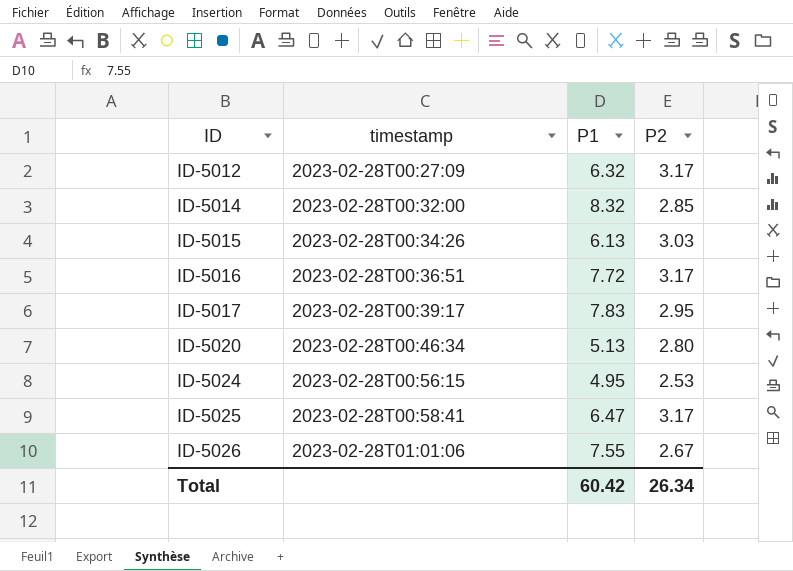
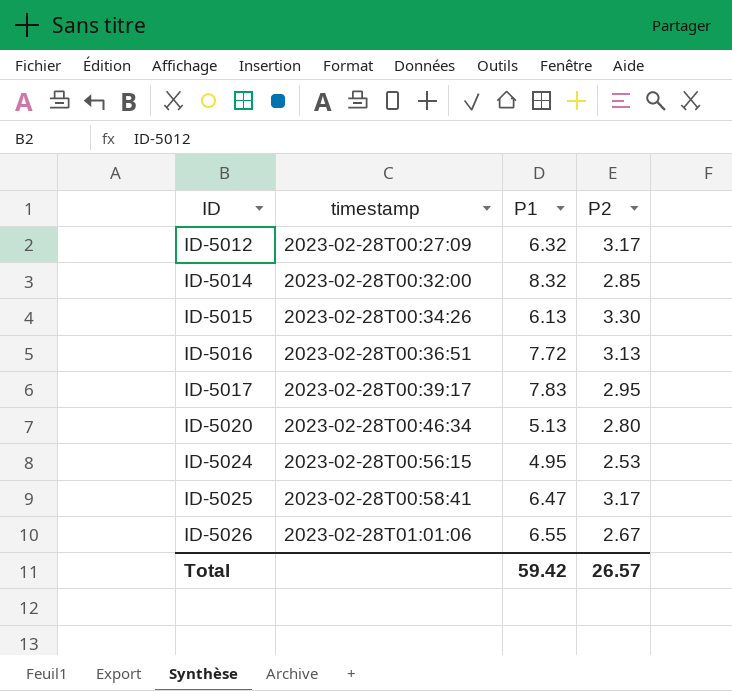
ID-5015 | P2: 3.03 -> 3.30
ID-5016 | P2: 3.17 -> 3.13
ID-5026 | P1: 7.55 -> 6.55
Total | P1: 60.42 -> 59.42
Total | P2: 26.34 -> 26.57

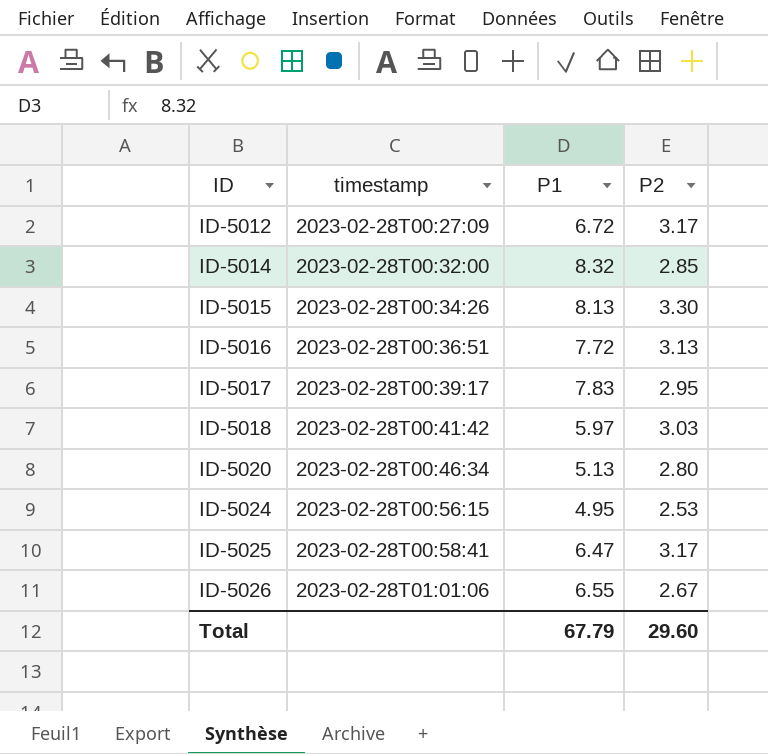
ID-5012 | P1: 6.32 -> 6.72
ID-5015 | P1: 6.13 -> 8.13
row ID-5018: none -> 2023-02-28T00:41:42 | 5.97 | 3.03
Total | P1: 59.42 -> 67.79
Total | P2: 26.57 -> 29.60

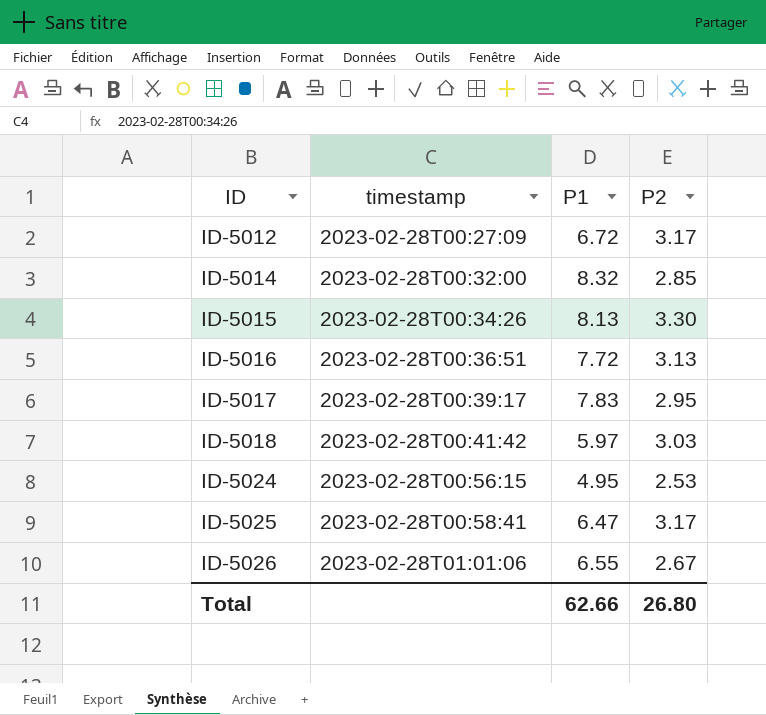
row ID-5020: 2023-02-28T00:46:34 | 5.13 | 2.80 -> none
Total | P1: 67.79 -> 62.66
Total | P2: 29.60 -> 26.80

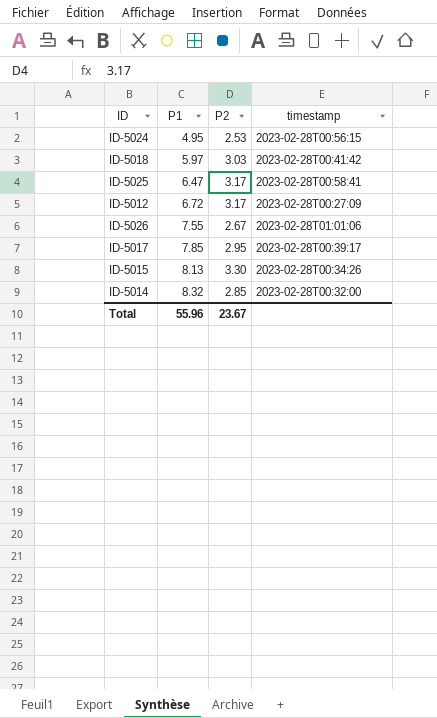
row order: ID ascending -> P1 ascending
column timestamp | position: 2 -> 4
row ID-5016: 2023-02-28T00:36:51 | 7.72 | 3.13 -> none
ID-5026 | P1: 6.55 -> 7.55
ID-5017 | P1: 7.83 -> 7.85
Total | P1: 62.66 -> 55.96
Total | P2: 26.80 -> 23.67

